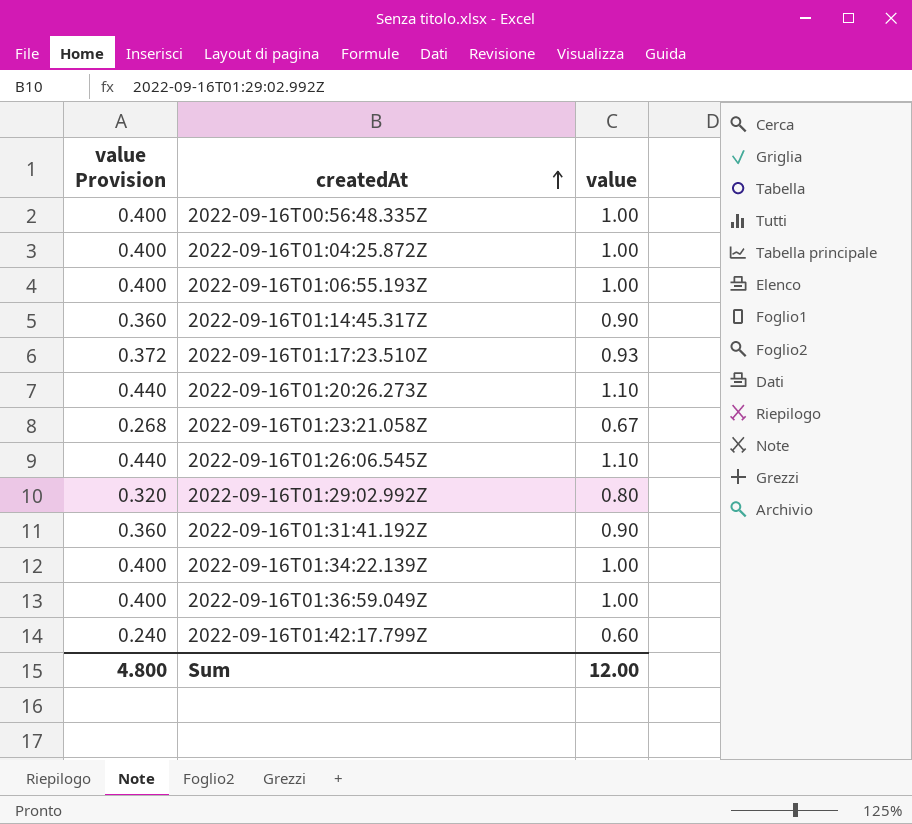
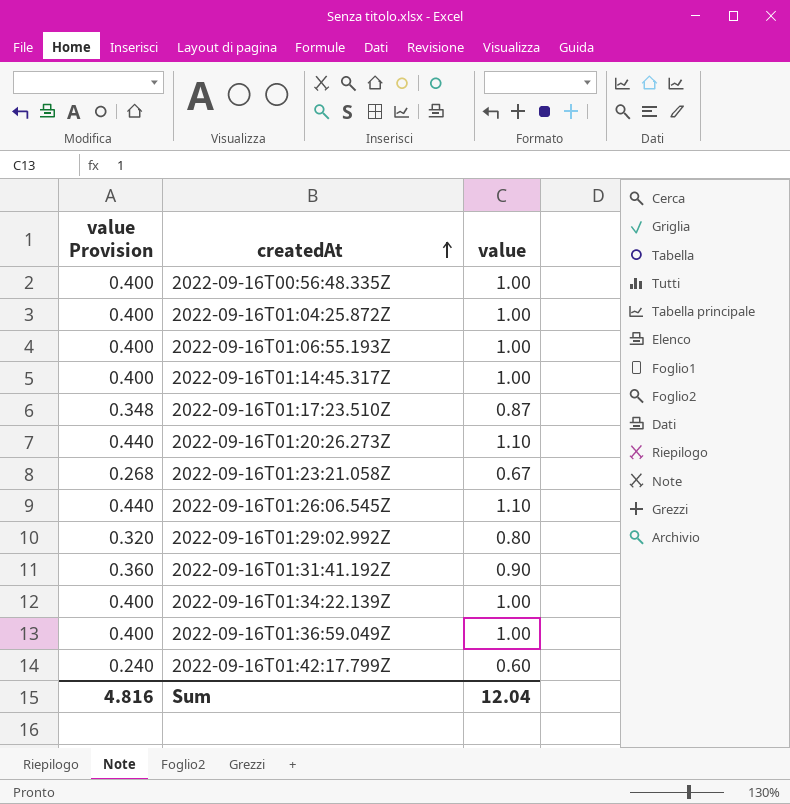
2022-09-16T01:14:45.317Z | value Provision: 0.360 -> 0.400
2022-09-16T01:14:45.317Z | value: 0.90 -> 1.00
2022-09-16T01:17:23.510Z | value Provision: 0.372 -> 0.348
2022-09-16T01:17:23.510Z | value: 0.93 -> 0.87
Sum | value Provision: 4.800 -> 4.816
Sum | value: 12.00 -> 12.04

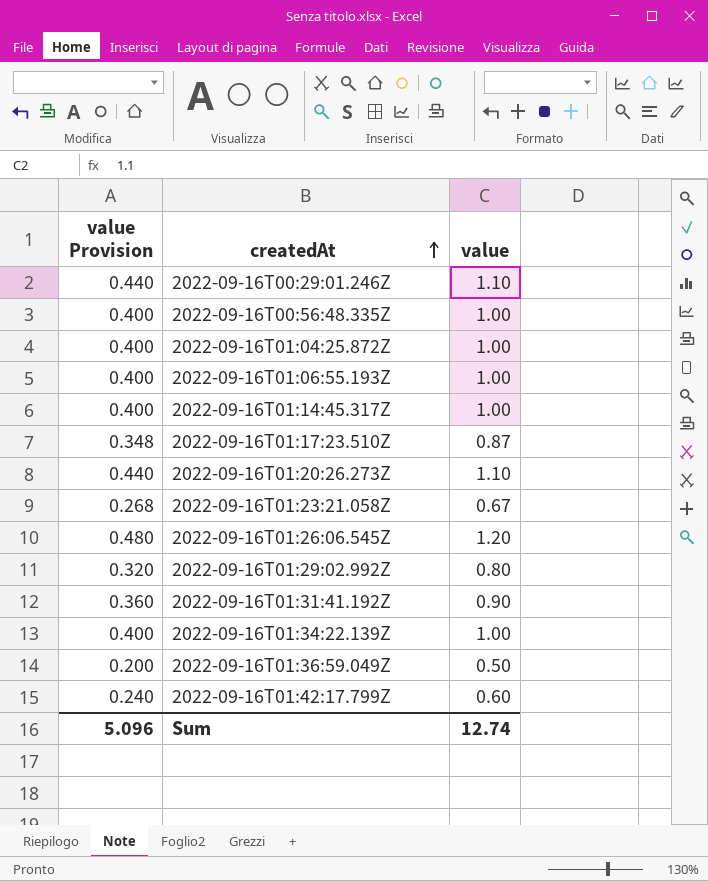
row 2022-09-16T00:29:01.246Z: none -> 0.440 | 1.10
2022-09-16T01:26:06.545Z | value Provision: 0.440 -> 0.480
2022-09-16T01:26:06.545Z | value: 1.10 -> 1.20
2022-09-16T01:36:59.049Z | value Provision: 0.400 -> 0.200
2022-09-16T01:36:59.049Z | value: 1.00 -> 0.50
Sum | value Provision: 4.816 -> 5.096
Sum | value: 12.04 -> 12.74

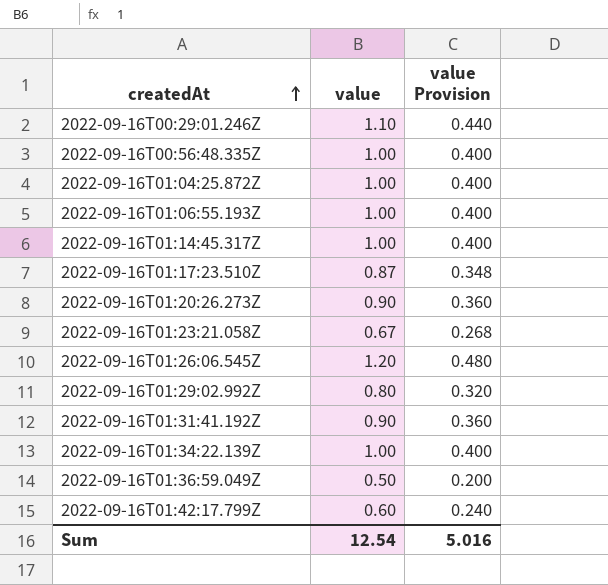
column value Provision | position: 1 -> 3
2022-09-16T01:20:26.273Z | value: 1.10 -> 0.90
2022-09-16T01:20:26.273Z | value Provision: 0.440 -> 0.360
Sum | value: 12.74 -> 12.54
Sum | value Provision: 5.096 -> 5.016

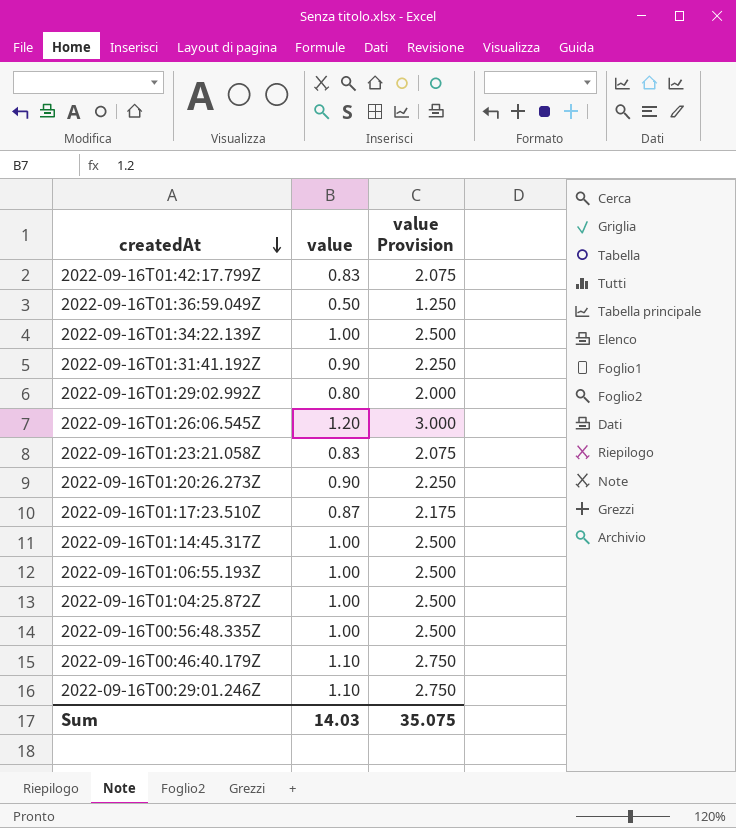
row order: createdAt ascending -> createdAt descending
column value Provision | formula: [value] * 0.4 -> [value] * 2.5
2022-09-16T01:42:17.799Z | value: 0.60 -> 0.83
2022-09-16T01:23:21.058Z | value: 0.67 -> 0.83
row 2022-09-16T00:46:40.179Z: none -> 1.10 | 2.750
Sum | value: 12.54 -> 14.03
Sum | value Provision: 5.016 -> 35.075

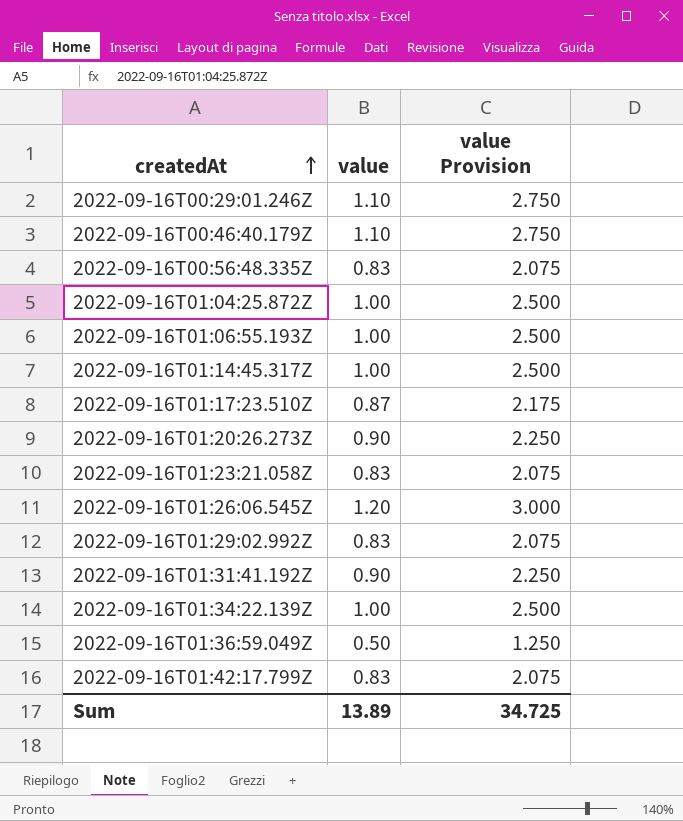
row order: createdAt descending -> createdAt ascending
2022-09-16T00:56:48.335Z | value: 1.00 -> 0.83
2022-09-16T00:56:48.335Z | value Provision: 2.500 -> 2.075
2022-09-16T01:29:02.992Z | value: 0.80 -> 0.83
2022-09-16T01:29:02.992Z | value Provision: 2.000 -> 2.075
Sum | value: 14.03 -> 13.89
Sum | value Provision: 35.075 -> 34.725

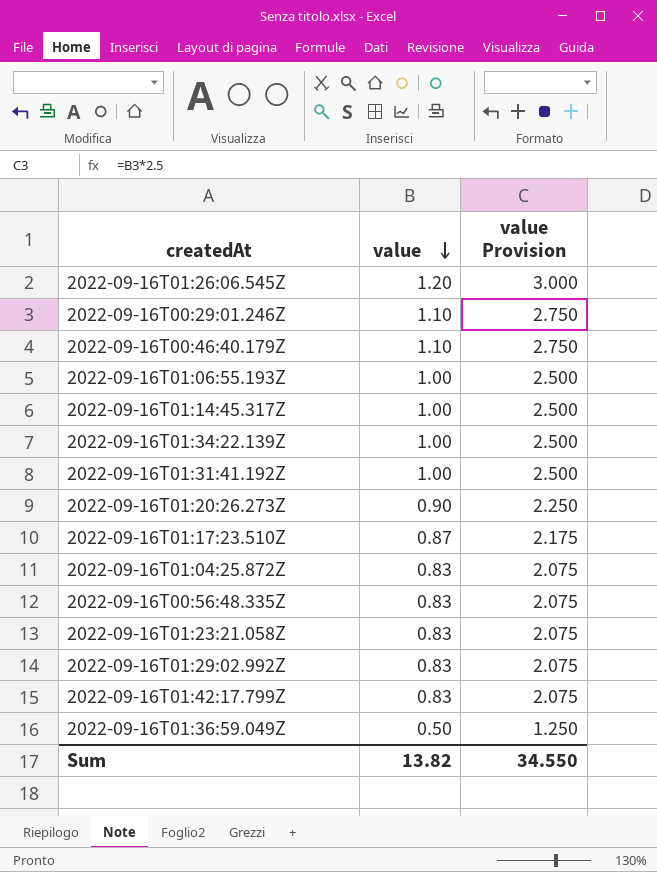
row order: createdAt ascending -> value descending
2022-09-16T01:31:41.192Z | value: 0.90 -> 1.00
2022-09-16T01:31:41.192Z | value Provision: 2.250 -> 2.500
2022-09-16T01:04:25.872Z | value: 1.00 -> 0.83
2022-09-16T01:04:25.872Z | value Provision: 2.500 -> 2.075
Sum | value: 13.89 -> 13.82
Sum | value Provision: 34.725 -> 34.550

